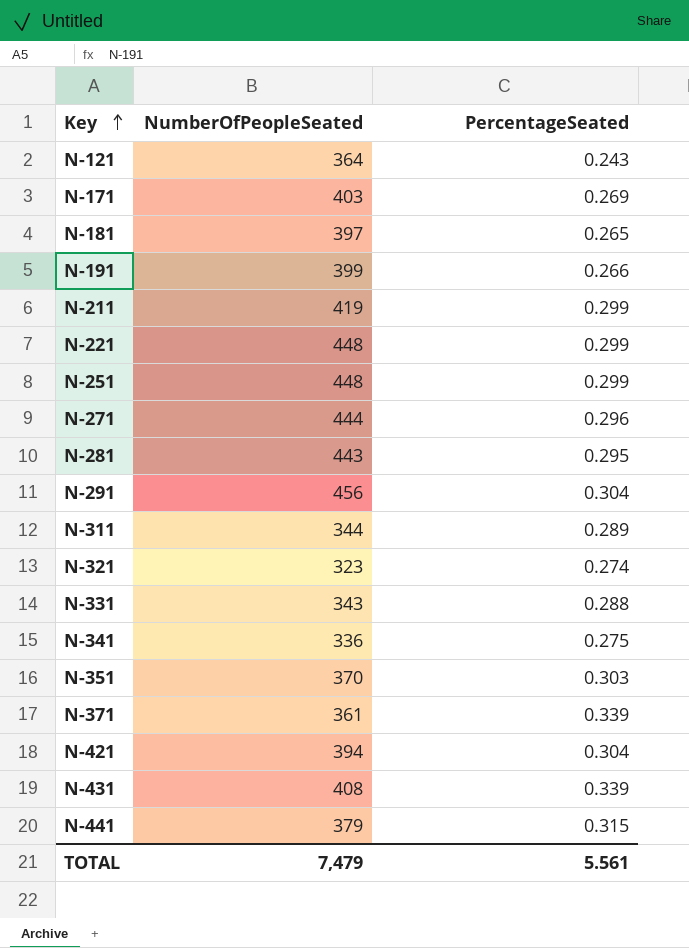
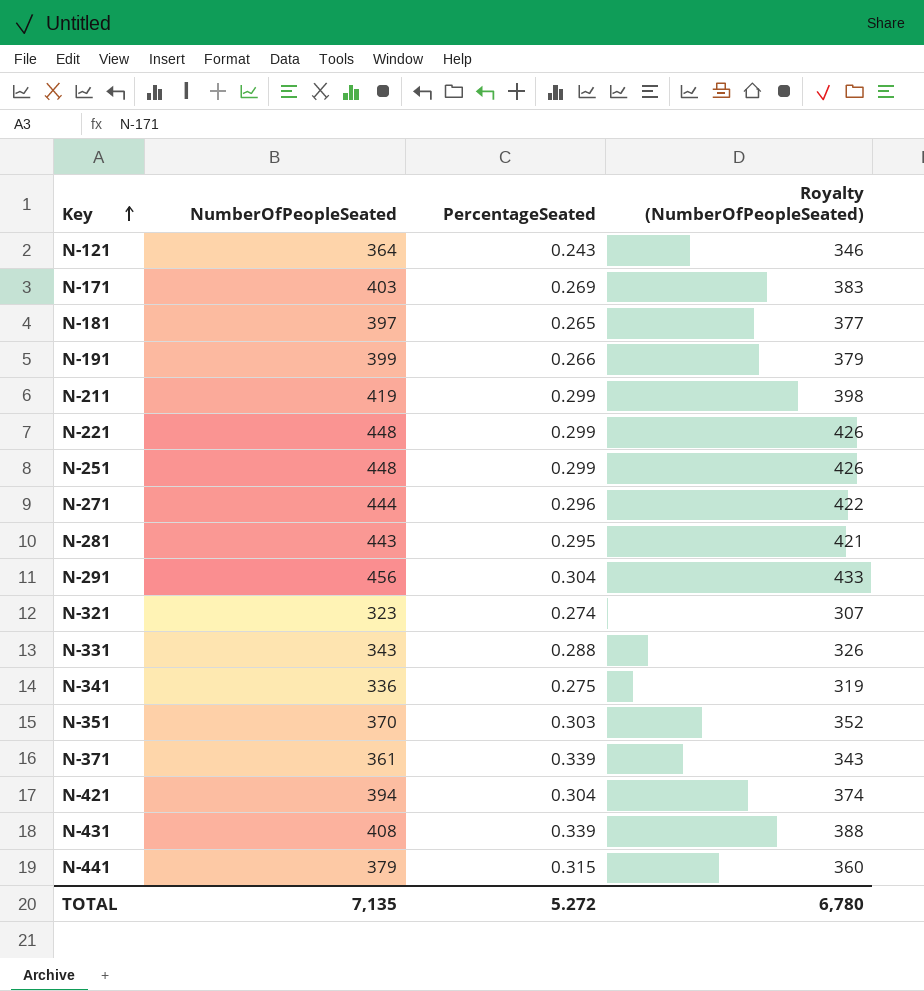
column Royalty (NumberOfPeopleSeated) | formula: none -> [NumberOfPeopleSeated] * 0.95
row N-311: 344 | 0.289 -> none
TOTAL | NumberOfPeopleSeated: 7,479 -> 7,135
TOTAL | PercentageSeated: 5.561 -> 5.272

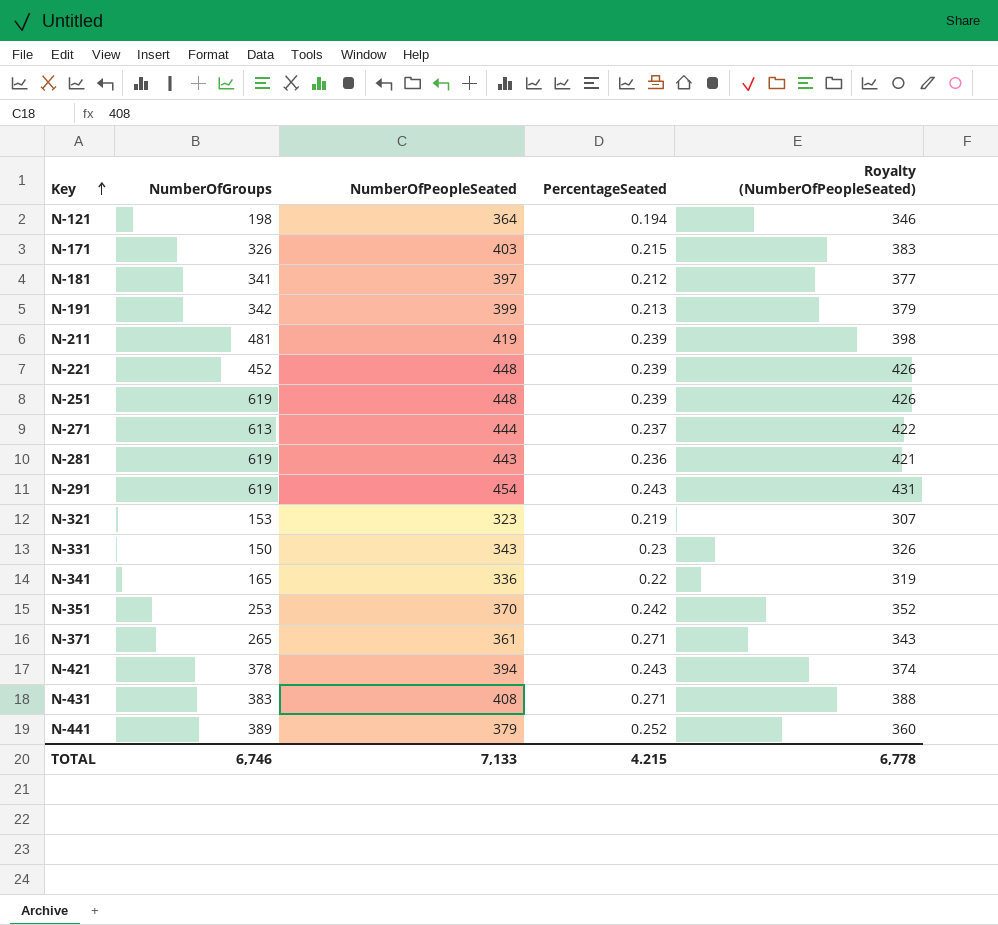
column NumberOfGroups | position: none -> 2
N-121 | PercentageSeated: 0.243 -> 0.194
N-171 | PercentageSeated: 0.269 -> 0.215
N-181 | PercentageSeated: 0.265 -> 0.212
N-191 | PercentageSeated: 0.266 -> 0.213
N-211 | PercentageSeated: 0.299 -> 0.239
N-221 | PercentageSeated: 0.299 -> 0.239
N-251 | PercentageSeated: 0.299 -> 0.239
N-271 | PercentageSeated: 0.296 -> 0.237
N-281 | PercentageSeated: 0.295 -> 0.236
N-291 | NumberOfPeopleSeated: 456 -> 454
N-291 | PercentageSeated: 0.304 -> 0.243
N-291 | Royalty (NumberOfPeopleSeated): 433 -> 431
N-321 | PercentageSeated: 0.274 -> 0.219
N-331 | PercentageSeated: 0.288 -> 0.23
N-341 | PercentageSeated: 0.275 -> 0.22
N-351 | PercentageSeated: 0.303 -> 0.242
N-371 | PercentageSeated: 0.339 -> 0.271
N-421 | PercentageSeated: 0.304 -> 0.243
N-431 | PercentageSeated: 0.339 -> 0.271
N-441 | PercentageSeated: 0.315 -> 0.252
TOTAL | NumberOfPeopleSeated: 7,135 -> 7,133
TOTAL | PercentageSeated: 5.272 -> 4.215
TOTAL | Royalty (NumberOfPeopleSeated): 6,780 -> 6,778

